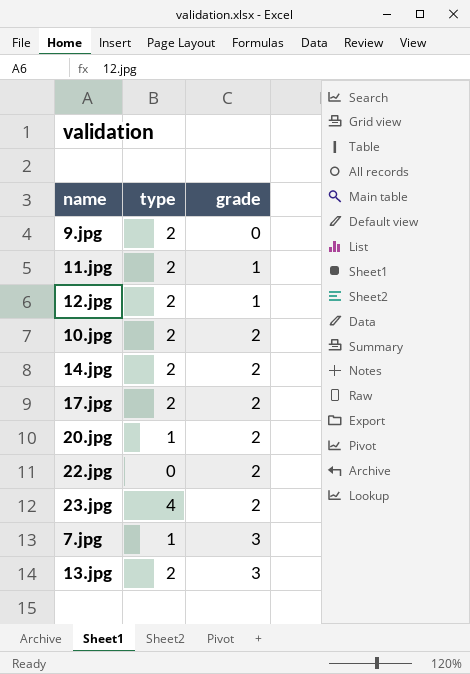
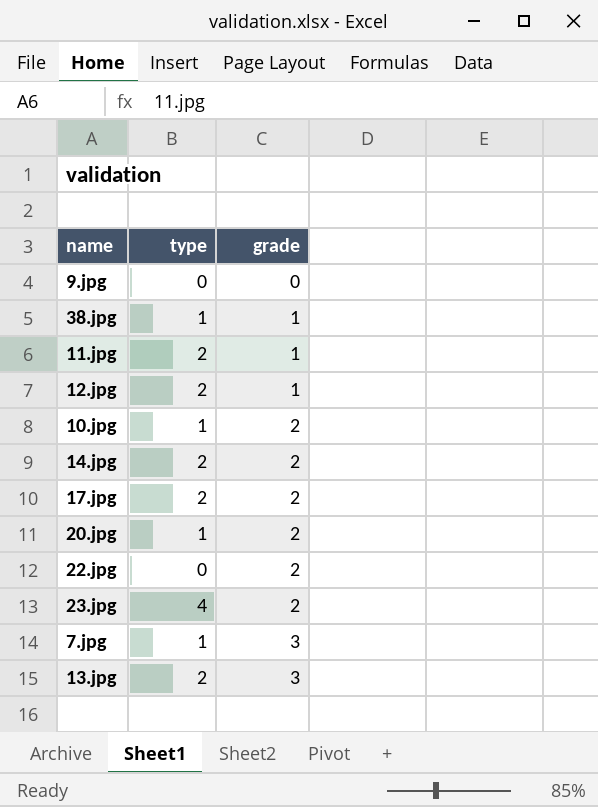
9.jpg | type: 2 -> 0
row 38.jpg: none -> 1 | 1
10.jpg | type: 2 -> 1

